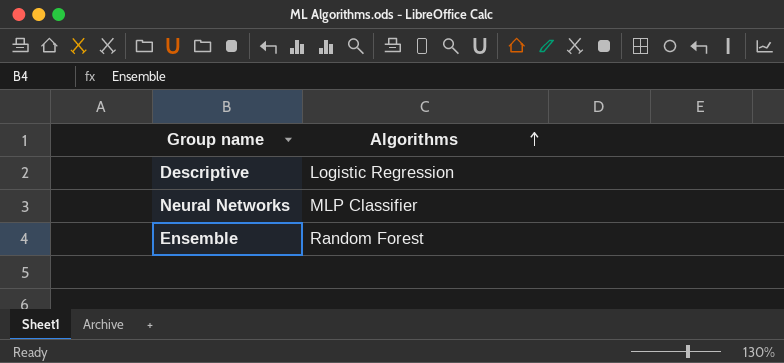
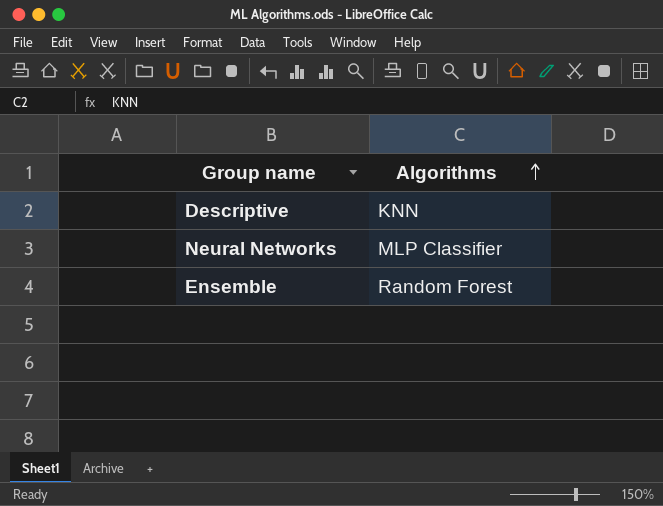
Descriptive | Algorithms: Logistic Regression -> KNN

